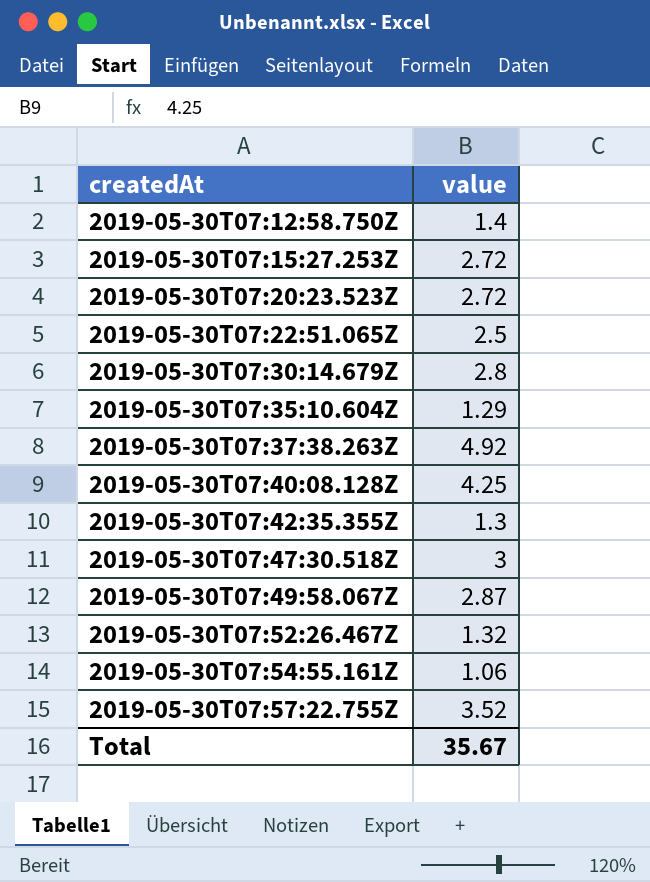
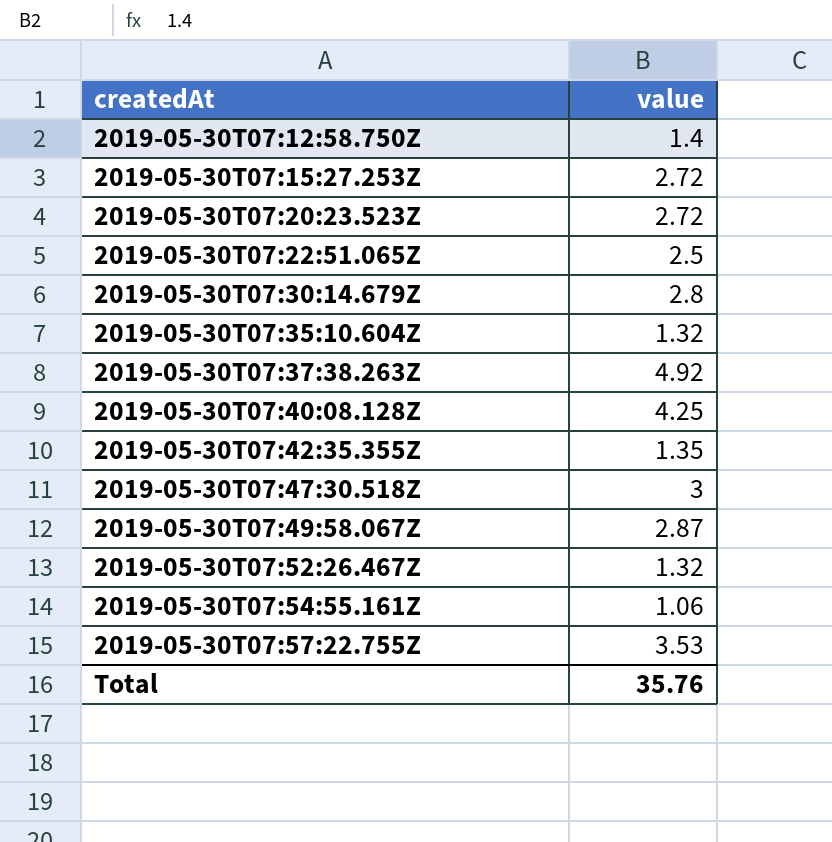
2019-05-30T07:35:10.604Z | value: 1.29 -> 1.32
2019-05-30T07:42:35.355Z | value: 1.3 -> 1.35
2019-05-30T07:57:22.755Z | value: 3.52 -> 3.53
Total | value: 35.67 -> 35.76

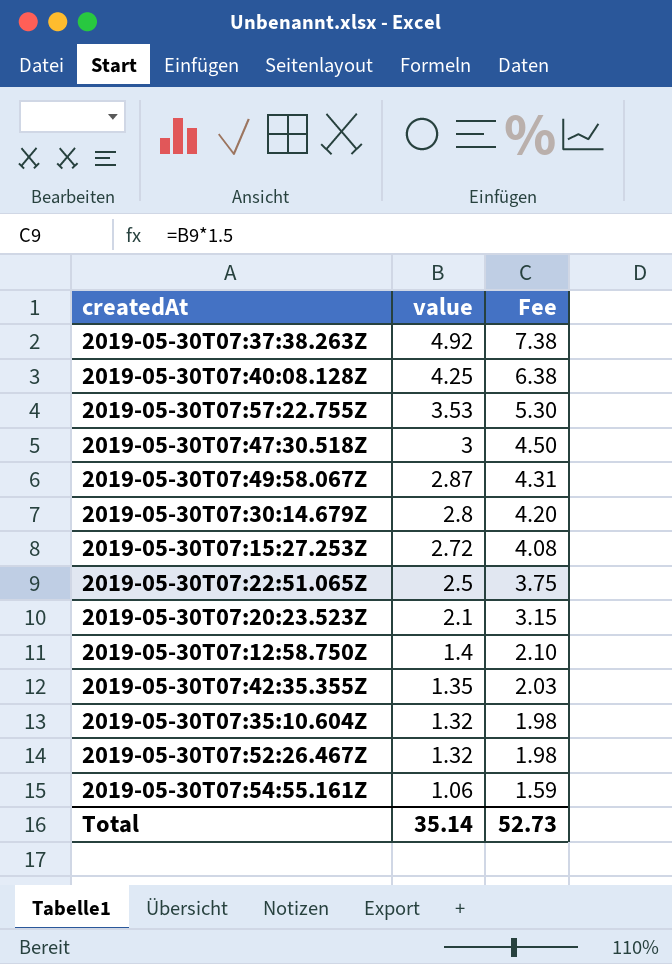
row order: createdAt ascending -> value descending
column Fee | formula: none -> [value] * 1.5
2019-05-30T07:20:23.523Z | value: 2.72 -> 2.1
Total | value: 35.76 -> 35.14

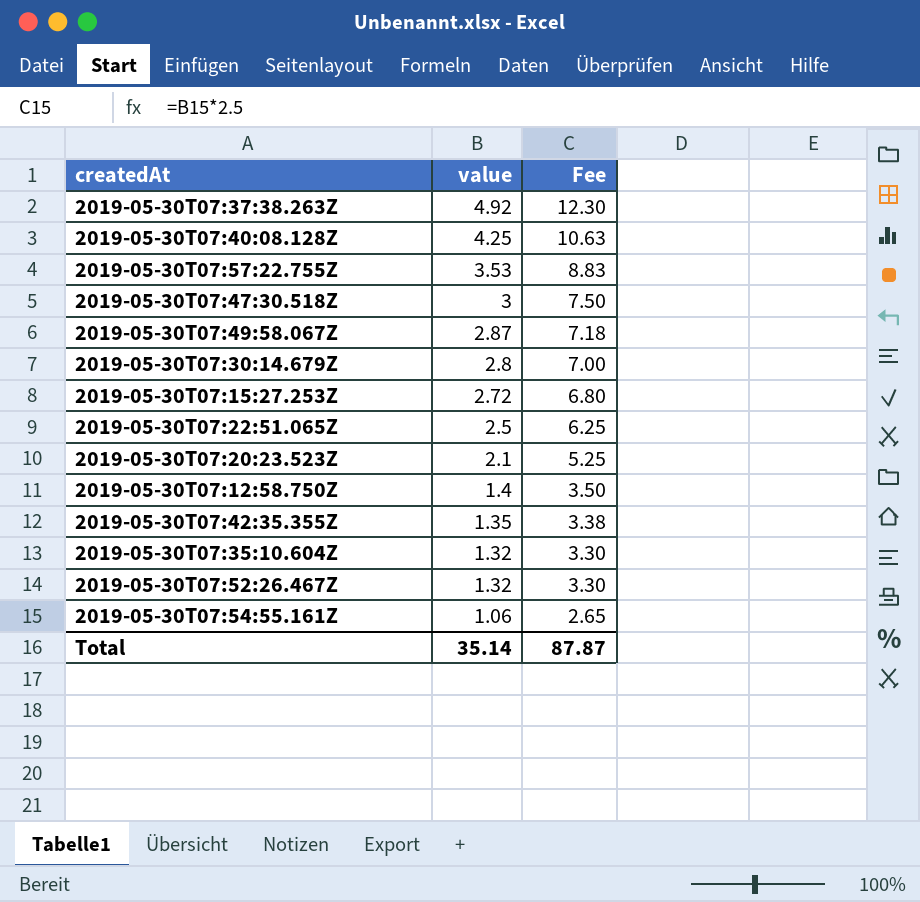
column Fee | formula: [value] * 1.5 -> [value] * 2.5
Total | Fee: 52.73 -> 87.87

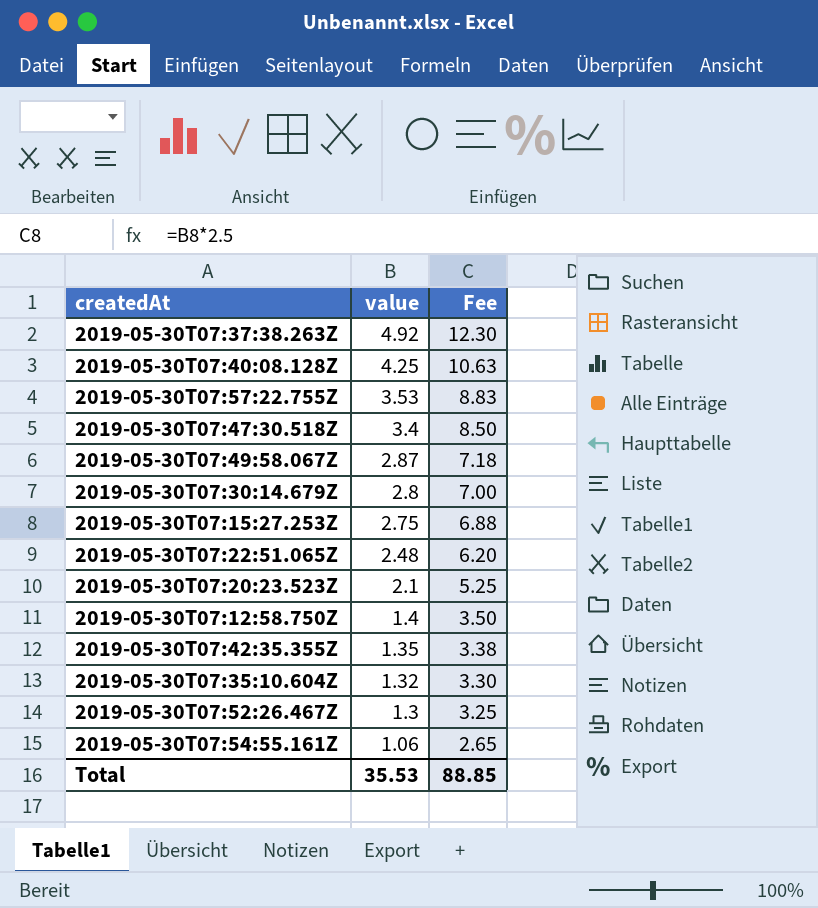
2019-05-30T07:47:30.518Z | value: 3 -> 3.4
2019-05-30T07:47:30.518Z | Fee: 7.50 -> 8.50
2019-05-30T07:15:27.253Z | value: 2.72 -> 2.75
2019-05-30T07:15:27.253Z | Fee: 6.80 -> 6.88
2019-05-30T07:22:51.065Z | value: 2.5 -> 2.48
2019-05-30T07:22:51.065Z | Fee: 6.25 -> 6.20
2019-05-30T07:52:26.467Z | value: 1.32 -> 1.3
2019-05-30T07:52:26.467Z | Fee: 3.30 -> 3.25
Total | value: 35.14 -> 35.53
Total | Fee: 87.87 -> 88.85

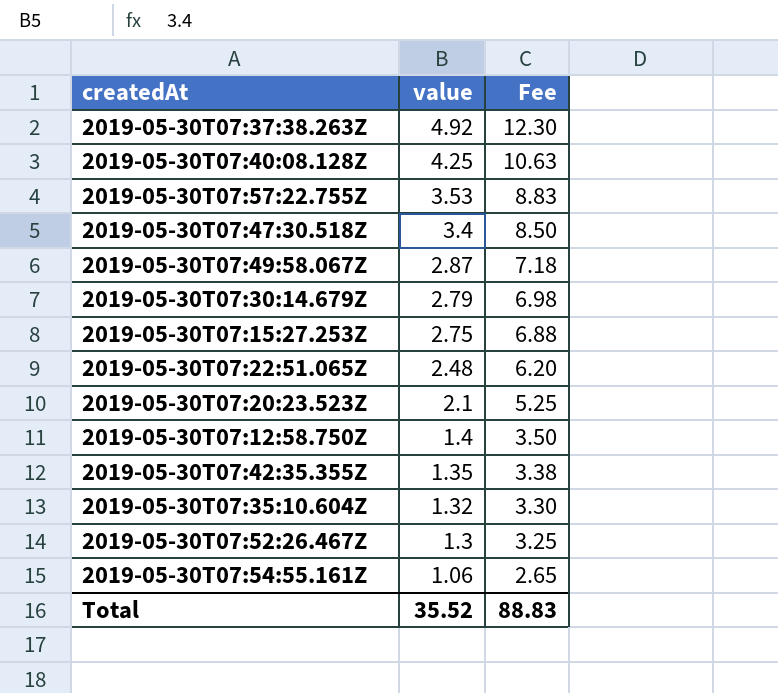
2019-05-30T07:30:14.679Z | value: 2.8 -> 2.79
2019-05-30T07:30:14.679Z | Fee: 7.00 -> 6.98
Total | value: 35.53 -> 35.52
Total | Fee: 88.85 -> 88.83

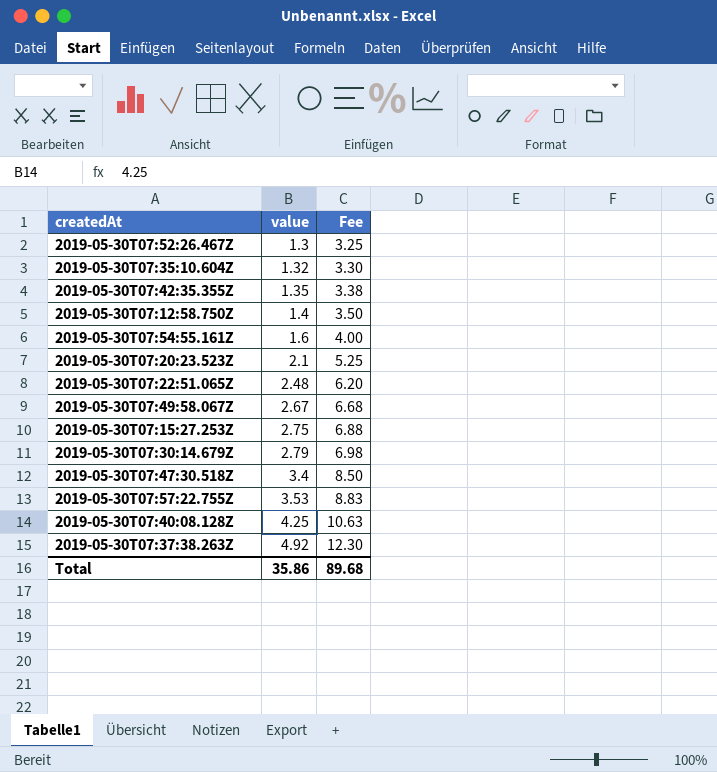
row order: value descending -> value ascending
2019-05-30T07:54:55.161Z | value: 1.06 -> 1.6
2019-05-30T07:54:55.161Z | Fee: 2.65 -> 4.00
2019-05-30T07:49:58.067Z | value: 2.87 -> 2.67
2019-05-30T07:49:58.067Z | Fee: 7.18 -> 6.68
Total | value: 35.52 -> 35.86
Total | Fee: 88.83 -> 89.68

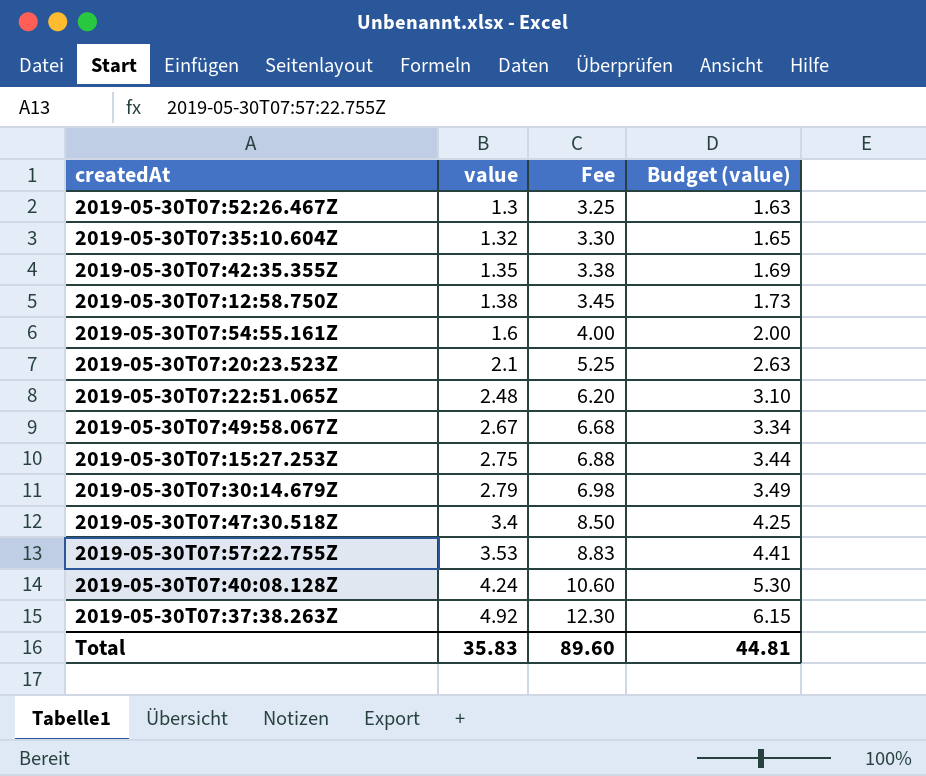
column Budget (value) | formula: none -> [value] * 1.25
2019-05-30T07:12:58.750Z | value: 1.4 -> 1.38
2019-05-30T07:12:58.750Z | Fee: 3.50 -> 3.45
2019-05-30T07:40:08.128Z | value: 4.25 -> 4.24
2019-05-30T07:40:08.128Z | Fee: 10.63 -> 10.60
Total | value: 35.86 -> 35.83
Total | Fee: 89.68 -> 89.60

